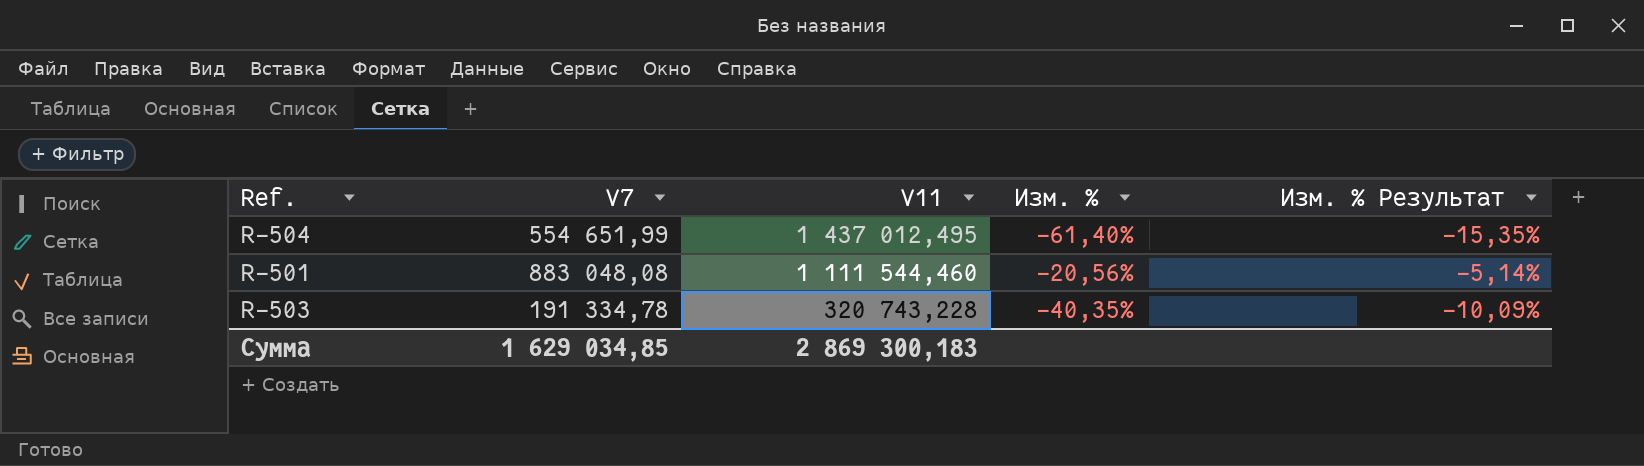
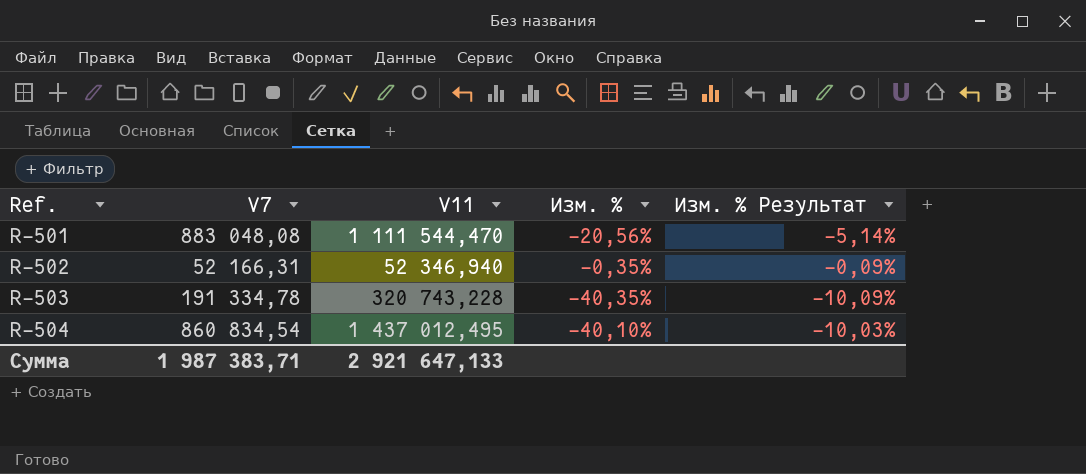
row order: V11 descending -> Ref. ascending
R-501 | V11: 1 111 544,460 -> 1 111 544,470
row R-502: none -> 52 166,31 | 52 346,940 | -0,35% | -0,09%
R-504 | V7: 554 651,99 -> 860 834,54
R-504 | Изм. %: -61,40% -> -40,10%
R-504 | Изм. % Результат: -15,35% -> -10,03%
Сумма | V7: 1 629 034,85 -> 1 987 383,71
Сумма | V11: 2 869 300,183 -> 2 921 647,133

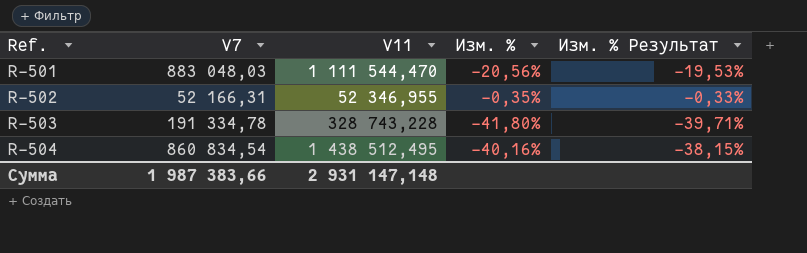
column Изм. % Результат | formula: [Изм. %] * 0,25 -> [Изм. %] * 0,95
R-501 | V7: 883 048,08 -> 883 048,03
R-502 | V11: 52 346,940 -> 52 346,955
R-503 | V11: 320 743,228 -> 328 743,228
R-503 | Изм. %: -40,35% -> -41,80%
R-504 | V11: 1 437 012,495 -> 1 438 512,495
R-504 | Изм. %: -40,10% -> -40,16%
Сумма | V7: 1 987 383,71 -> 1 987 383,66
Сумма | V11: 2 921 647,133 -> 2 931 147,148

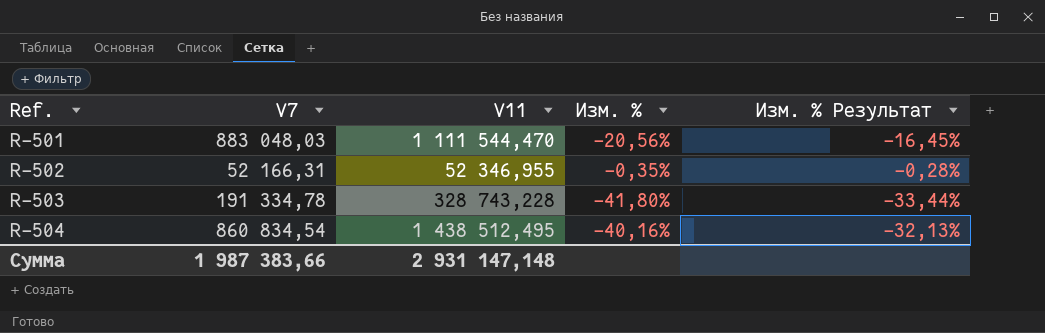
column Изм. % Результат | formula: [Изм. %] * 0,95 -> [Изм. %] * 0,8

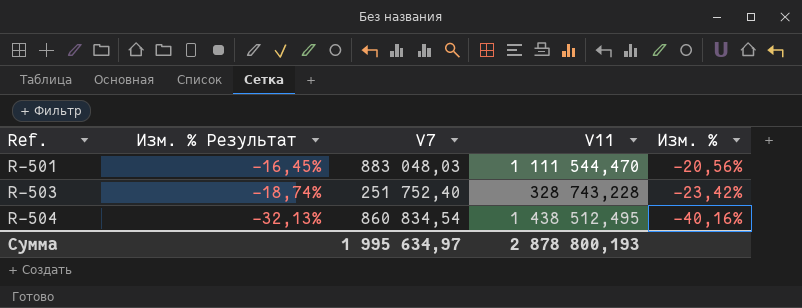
column Изм. % Результат | position: 5 -> 2
row R-502: 52 166,31 | 52 346,955 | -0,35% | -0,28% -> none
R-503 | Изм. % Результат: -33,44% -> -18,74%
R-503 | V7: 191 334,78 -> 251 752,40
R-503 | Изм. %: -41,80% -> -23,42%
Сумма | V7: 1 987 383,66 -> 1 995 634,97
Сумма | V11: 2 931 147,148 -> 2 878 800,193

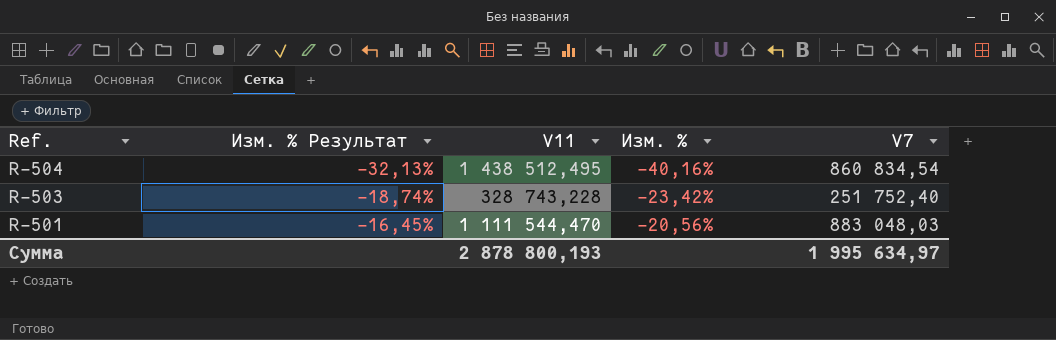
row order: Ref. ascending -> Ref. descending
column V7 | position: 3 -> 5

